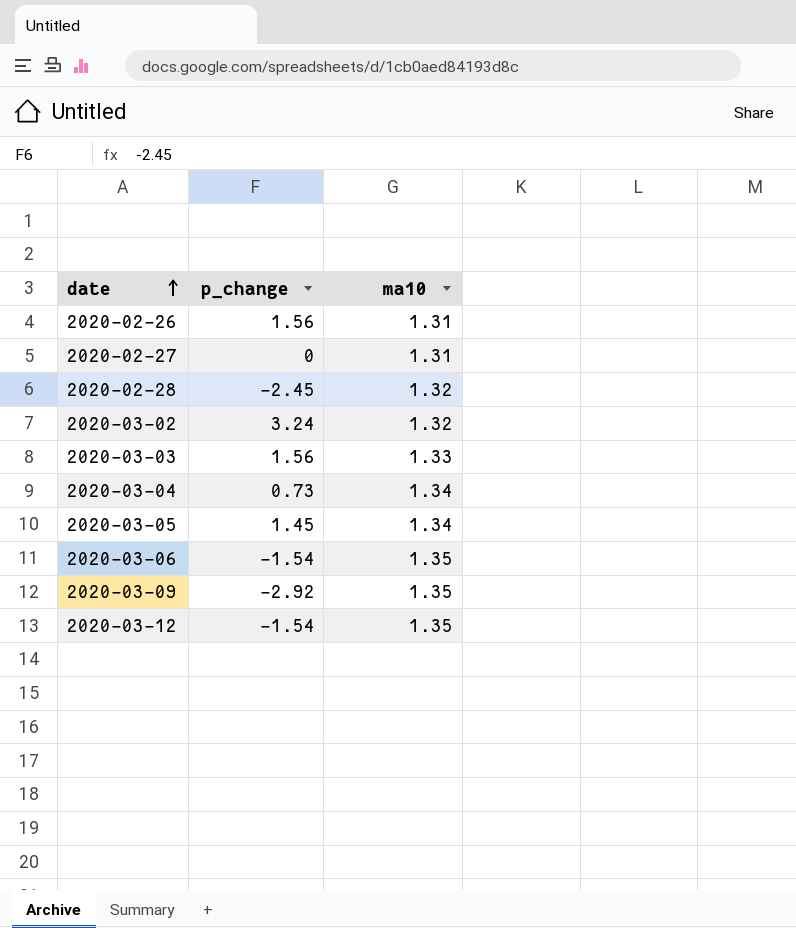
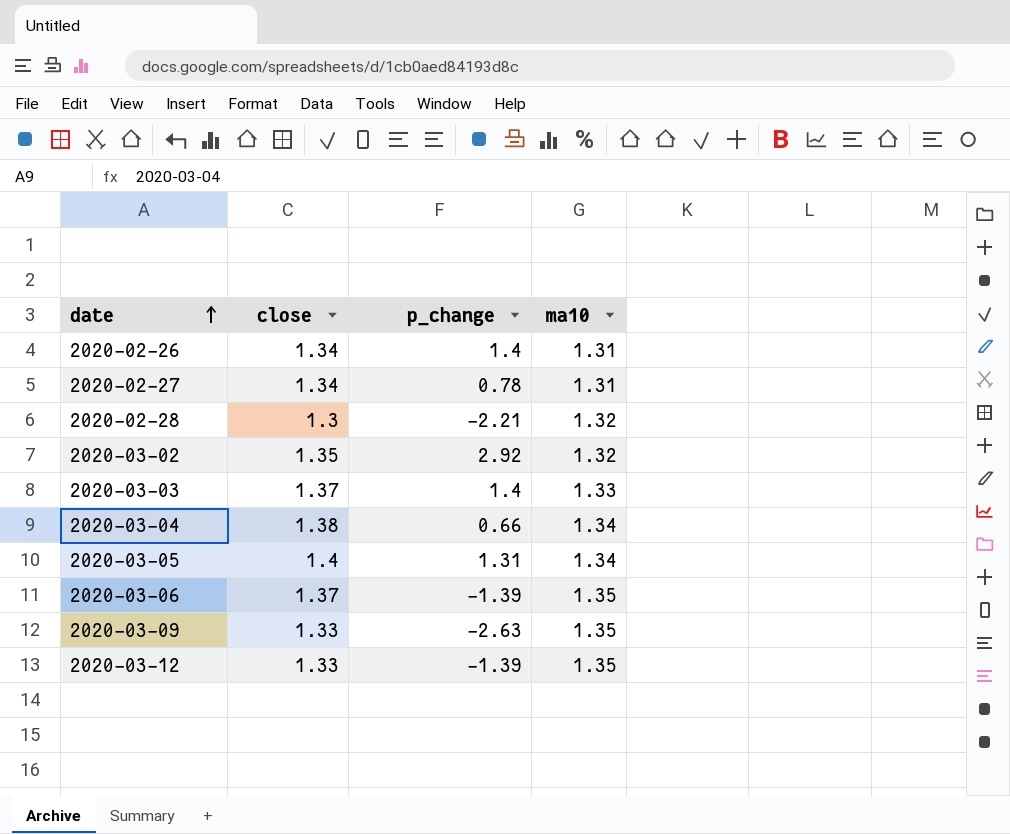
column close | position: none -> 2
2020-02-26 | p_change: 1.56 -> 1.4
2020-02-27 | p_change: 0 -> 0.78
2020-02-28 | p_change: -2.45 -> -2.21
2020-03-02 | p_change: 3.24 -> 2.92
2020-03-03 | p_change: 1.56 -> 1.4
2020-03-04 | p_change: 0.73 -> 0.66
2020-03-05 | p_change: 1.45 -> 1.31
2020-03-06 | p_change: -1.54 -> -1.39
2020-03-09 | p_change: -2.92 -> -2.63
2020-03-12 | p_change: -1.54 -> -1.39

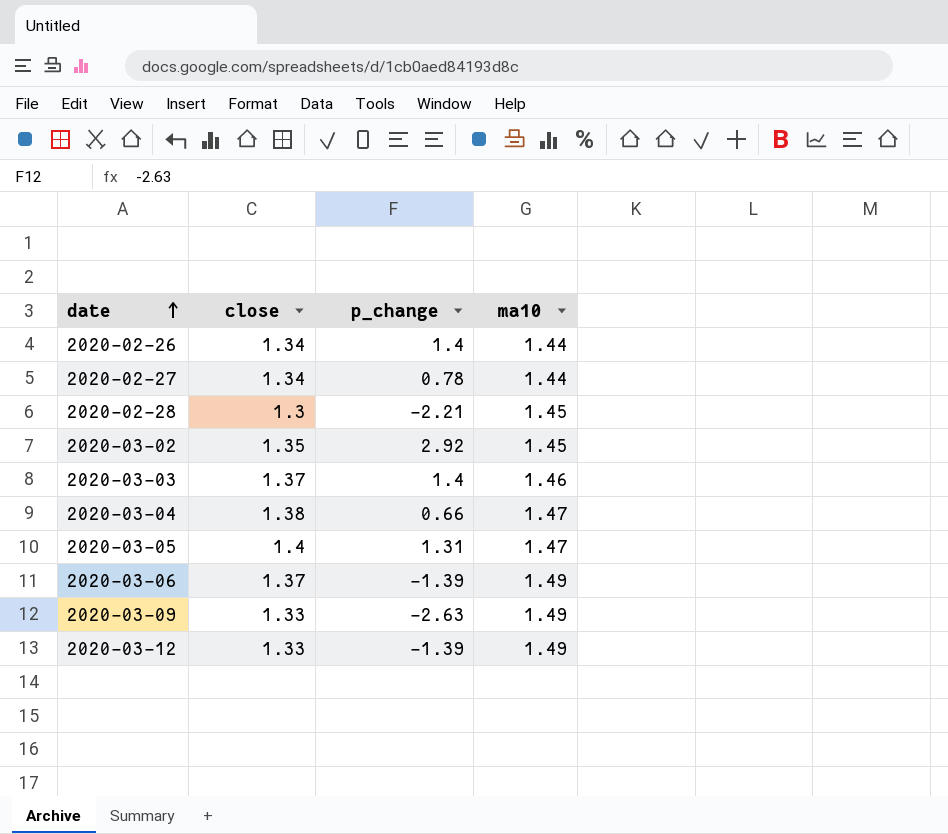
2020-02-26 | ma10: 1.31 -> 1.44
2020-02-27 | ma10: 1.31 -> 1.44
2020-02-28 | ma10: 1.32 -> 1.45
2020-03-02 | ma10: 1.32 -> 1.45
2020-03-03 | ma10: 1.33 -> 1.46
2020-03-04 | ma10: 1.34 -> 1.47
2020-03-05 | ma10: 1.34 -> 1.47
2020-03-06 | ma10: 1.35 -> 1.49
2020-03-09 | ma10: 1.35 -> 1.49
2020-03-12 | ma10: 1.35 -> 1.49

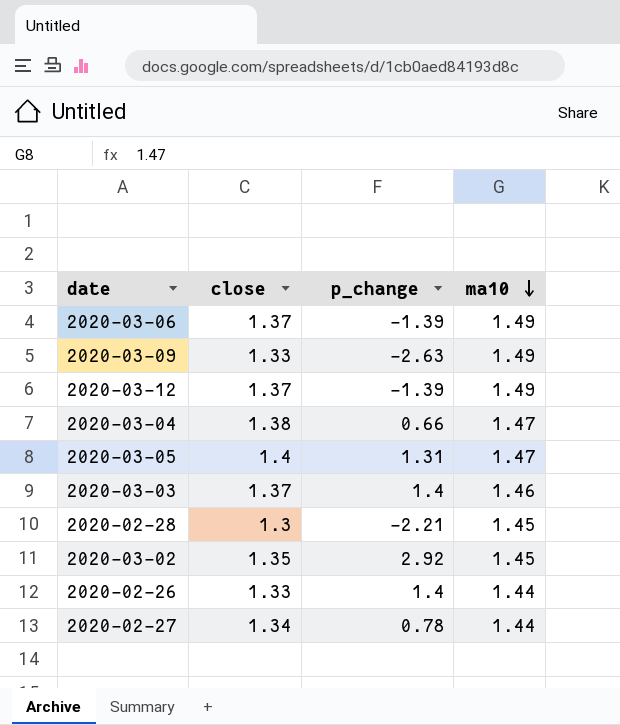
row order: date ascending -> ma10 descending
2020-03-12 | close: 1.33 -> 1.37
2020-02-26 | close: 1.34 -> 1.33

